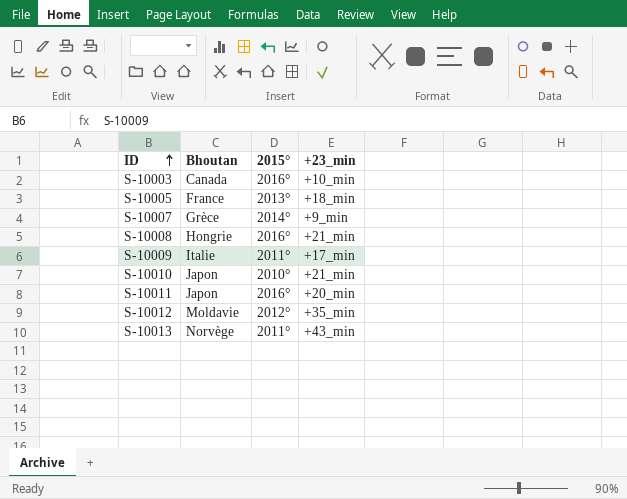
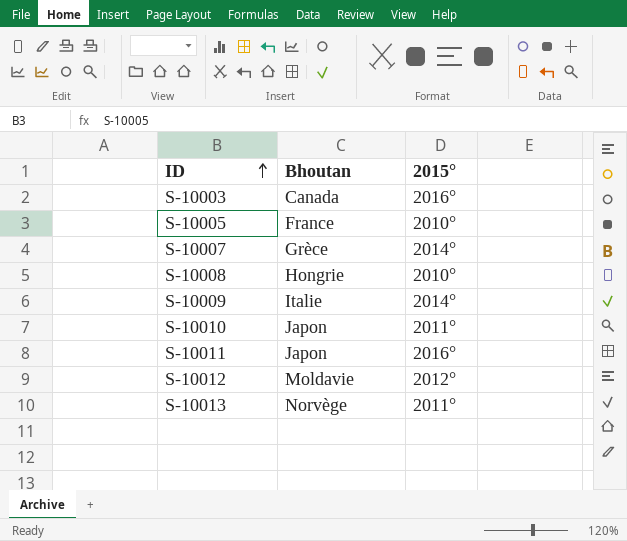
column +23_min | position: 4 -> none
S-10005 | 2015°: 2013° -> 2010°
S-10008 | 2015°: 2016° -> 2010°
S-10009 | 2015°: 2011° -> 2014°
S-10010 | 2015°: 2010° -> 2011°

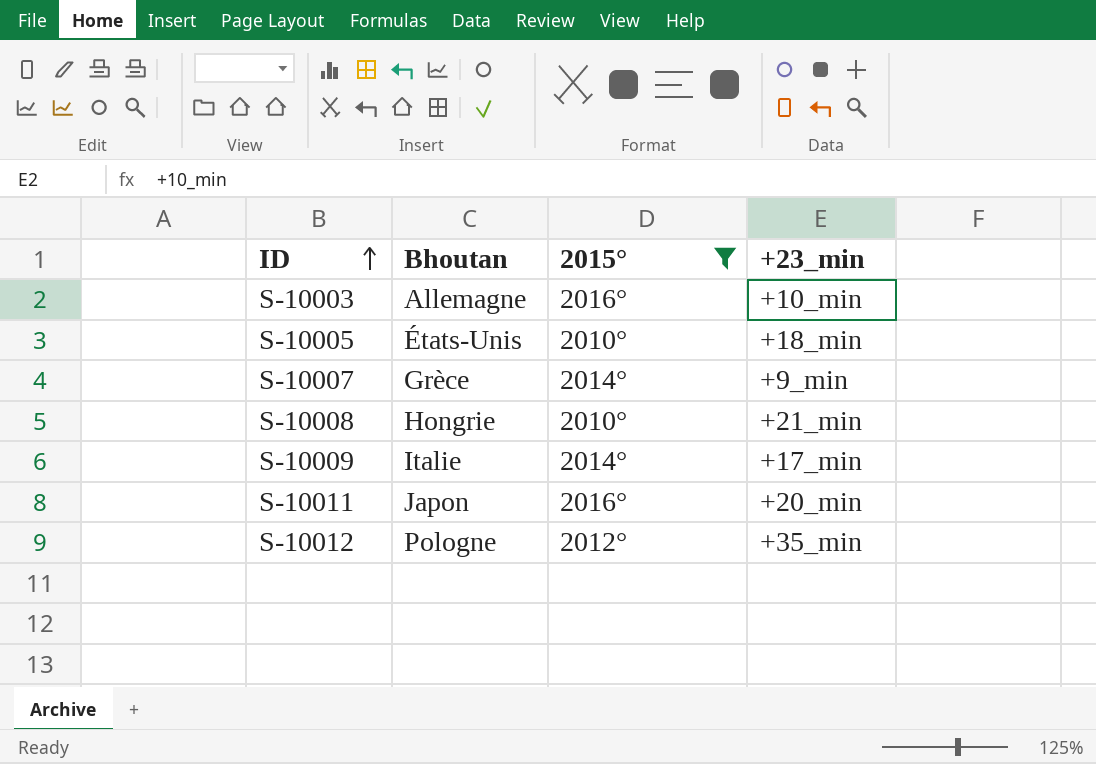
filter: none -> 2015° != 2011°
column +23_min | position: none -> 4
S-10003 | Bhoutan: Canada -> Allemagne
S-10005 | Bhoutan: France -> États-Unis
S-10012 | Bhoutan: Moldavie -> Pologne

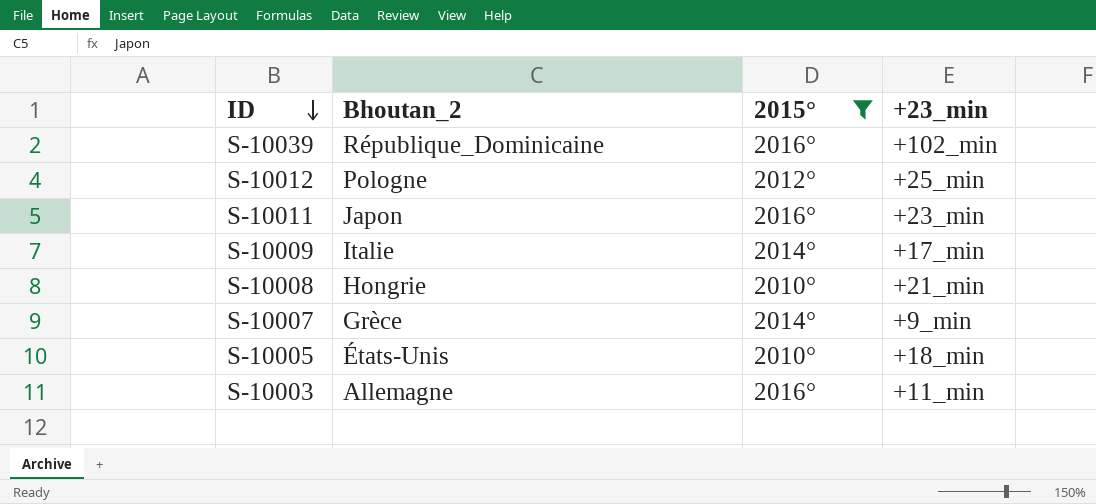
row order: ID ascending -> ID descending
column name: Bhoutan -> Bhoutan_2
row S-10039: none -> République_Dominicaine | 2016° | +102_min
S-10012 | +23_min: +35_min -> +25_min
S-10011 | +23_min: +20_min -> +23_min
S-10003 | +23_min: +10_min -> +11_min

